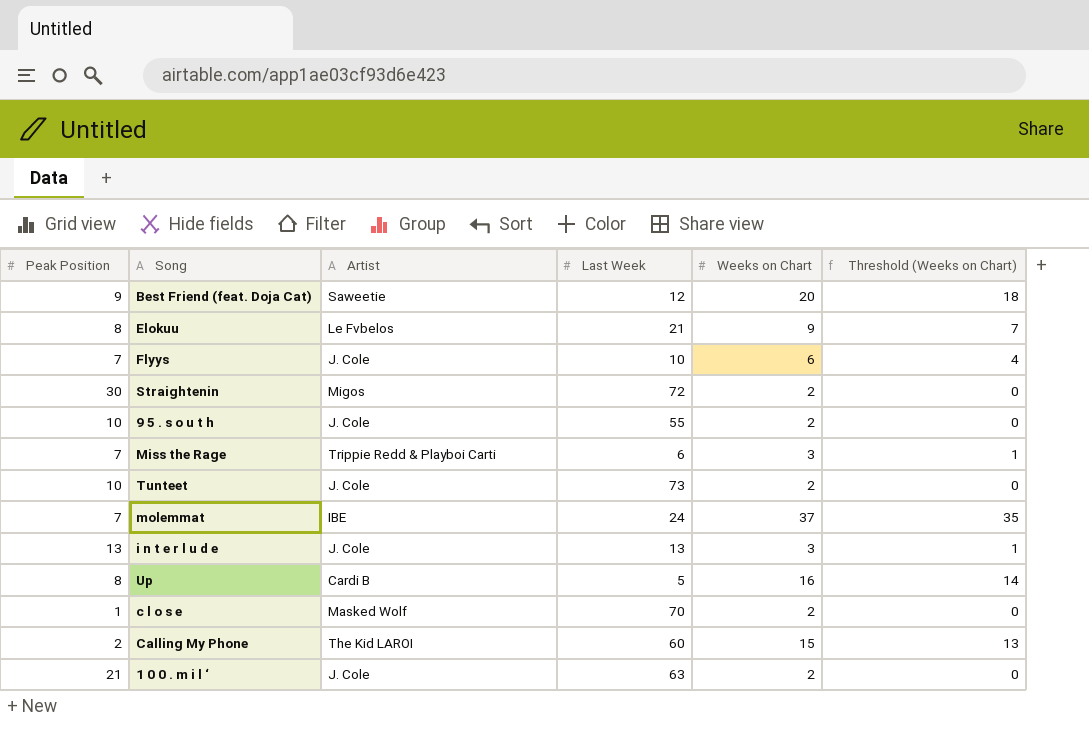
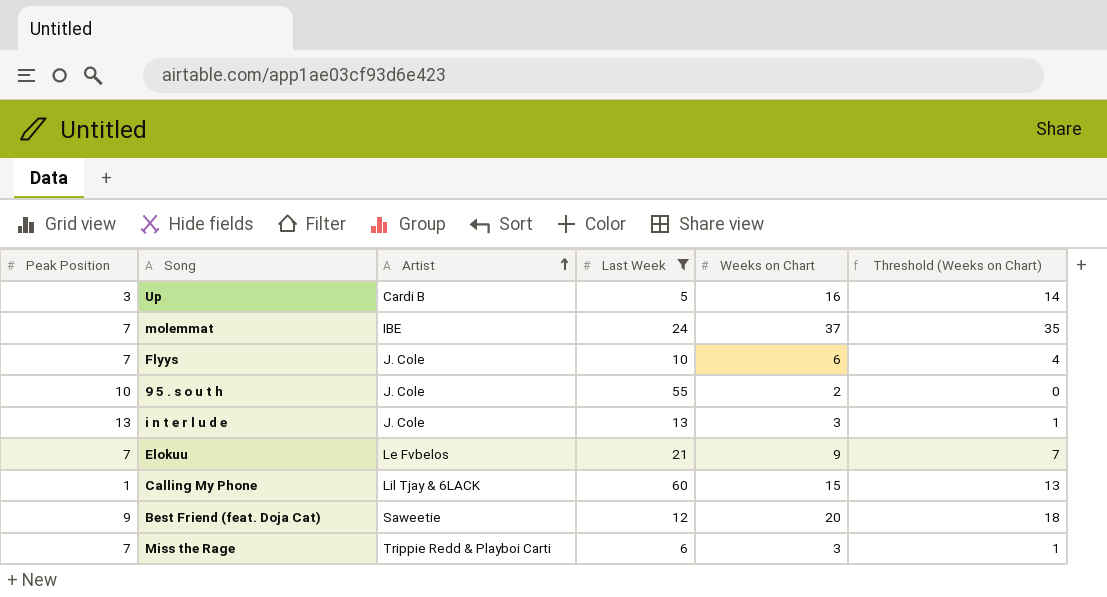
filter: none -> Last Week <= 60
row order: none -> Artist ascending
Up | Peak Position: 8 -> 3
Elokuu | Peak Position: 8 -> 7
Calling My Phone | Peak Position: 2 -> 1
Calling My Phone | Artist: The Kid LAROI -> Lil Tjay & 6LACK

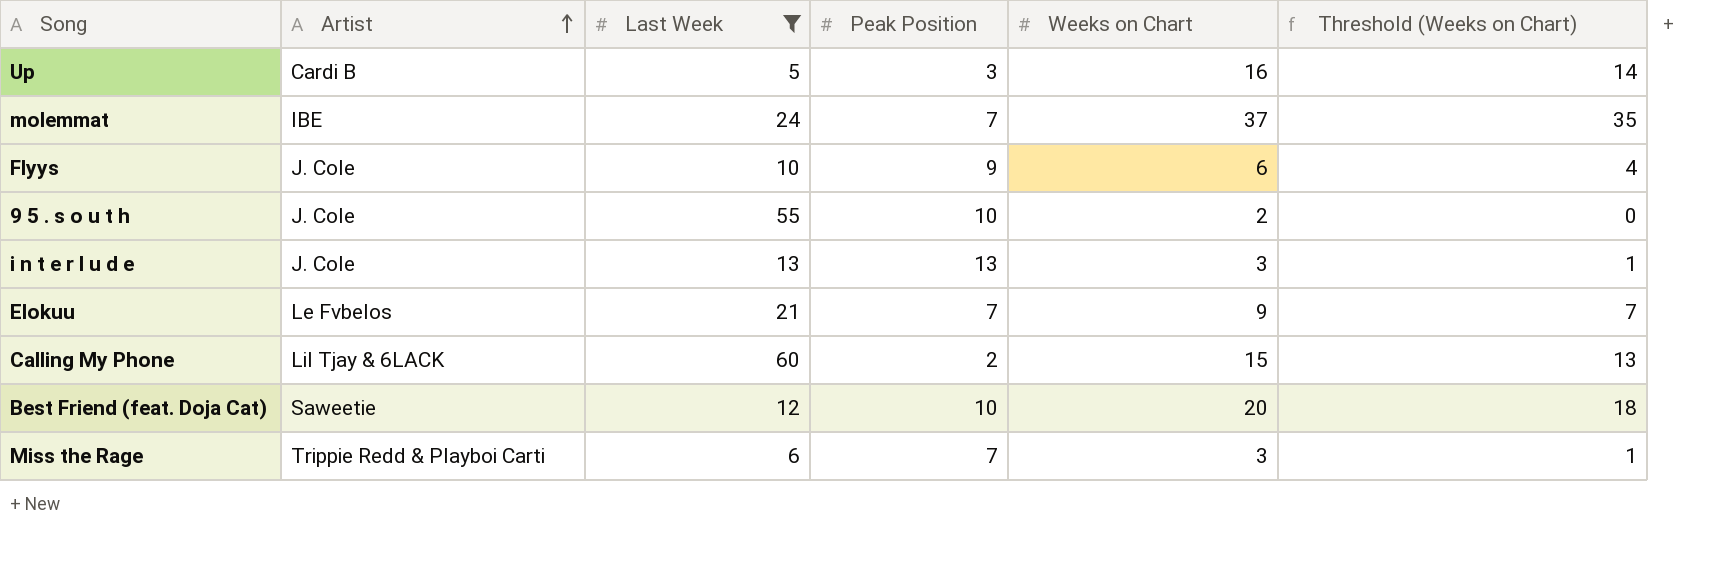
column Peak Position | position: 1 -> 4
Flyys | Peak Position: 7 -> 9
Calling My Phone | Peak Position: 1 -> 2
Best Friend (feat. Doja Cat) | Peak Position: 9 -> 10

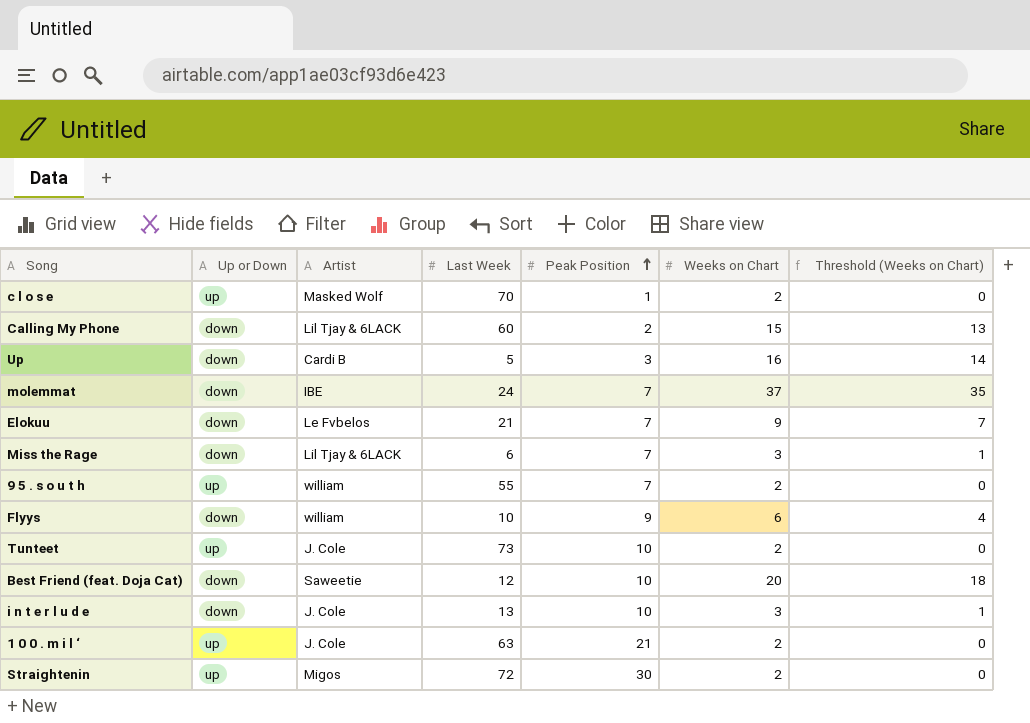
filter: Last Week <= 60 -> none
row order: Artist ascending -> Peak Position ascending
column Up or Down | position: none -> 2
Miss the Rage | Artist: Trippie Redd & Playboi Carti -> Lil Tjay & 6LACK
9 5 . s o u t h | Artist: J. Cole -> william
9 5 . s o u t h | Peak Position: 10 -> 7
Flyys | Artist: J. Cole -> william
i n t e r l u d e | Peak Position: 13 -> 10

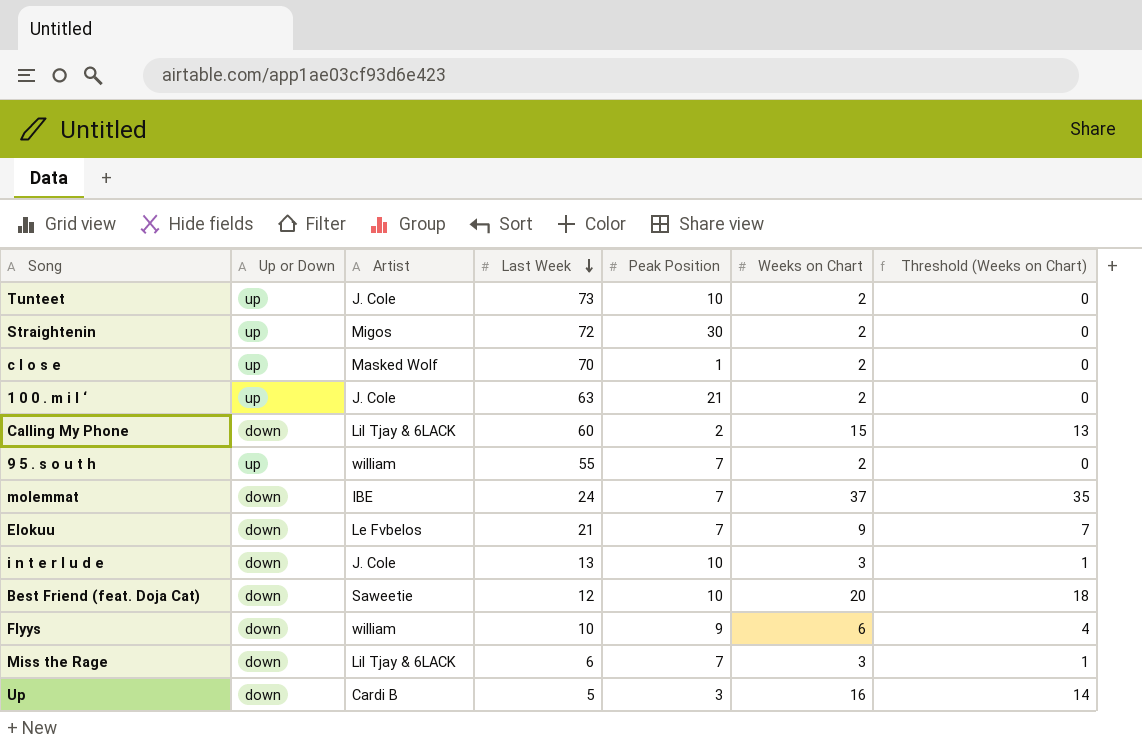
row order: Peak Position ascending -> Last Week descending

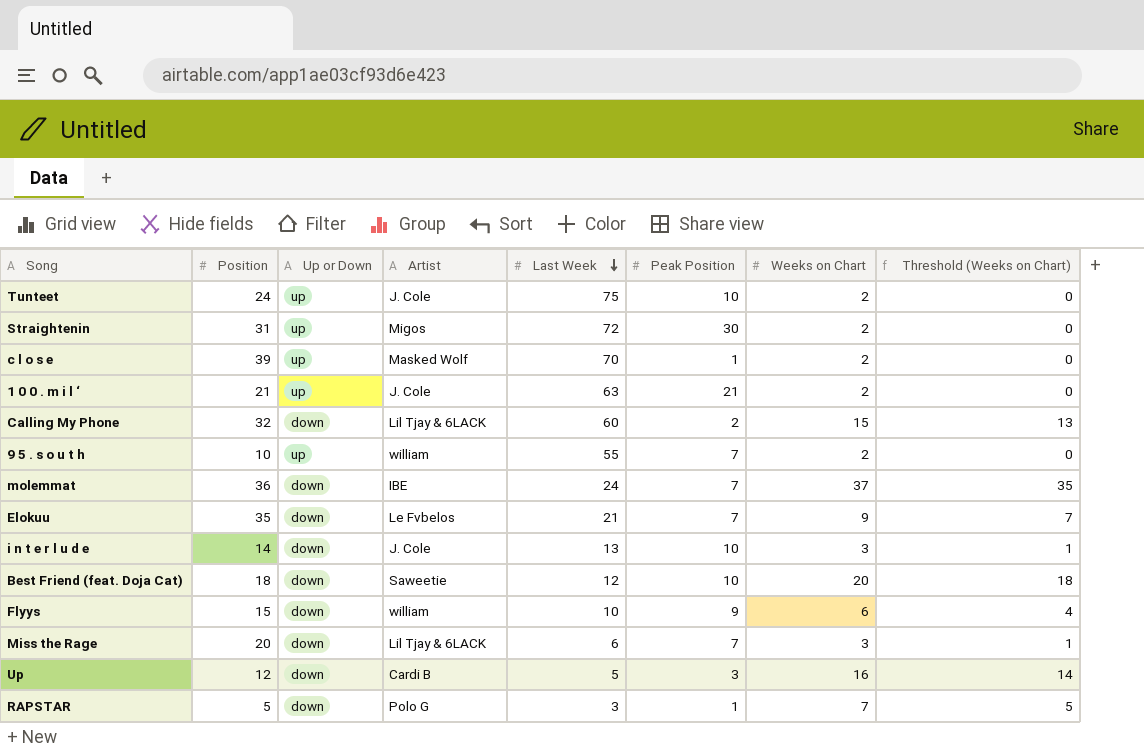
column Position | position: none -> 2
Tunteet | Last Week: 73 -> 75
row RAPSTAR: none -> 5 | down | Polo G | 3 | 1 | 7 | 5

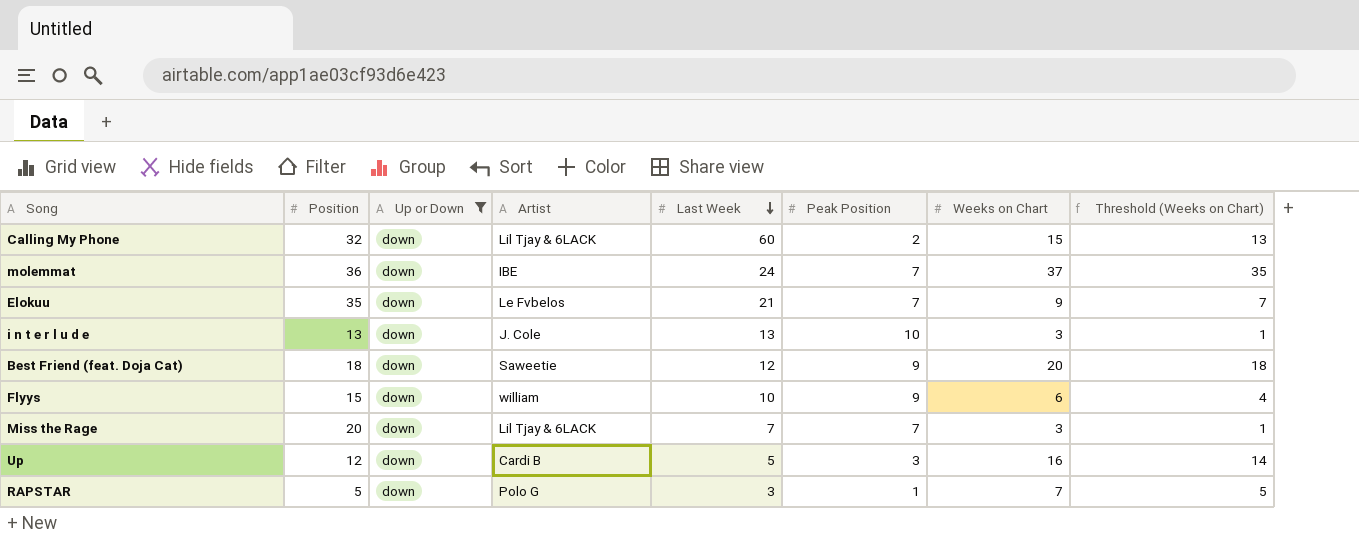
filter: none -> Up or Down = down
i n t e r l u d e | Position: 14 -> 13
Best Friend (feat. Doja Cat) | Peak Position: 10 -> 9
Miss the Rage | Last Week: 6 -> 7

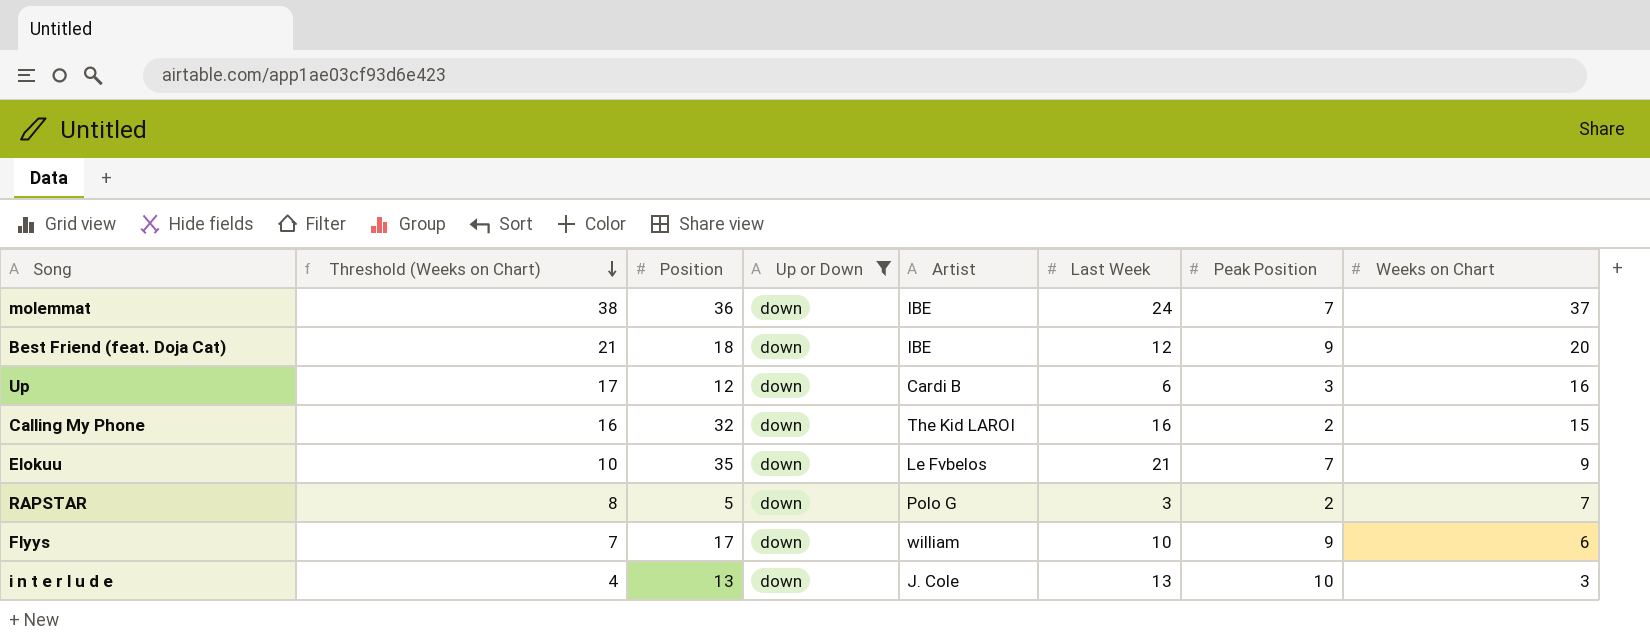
row order: Last Week descending -> Threshold (Weeks on Chart) descending
column Threshold (Weeks on Chart) | formula: [Weeks on Chart] - 2 -> [Weeks on Chart] + 1
column Threshold (Weeks on Chart) | position: 8 -> 2
row Miss the Rage: 20 | down | Lil Tjay & 6LACK | 7 | 7 | 3 | 1 -> none
Best Friend (feat. Doja Cat) | Artist: Saweetie -> IBE
Up | Last Week: 5 -> 6
Calling My Phone | Artist: Lil Tjay & 6LACK -> The Kid LAROI
Calling My Phone | Last Week: 60 -> 16
RAPSTAR | Peak Position: 1 -> 2
Flyys | Position: 15 -> 17

